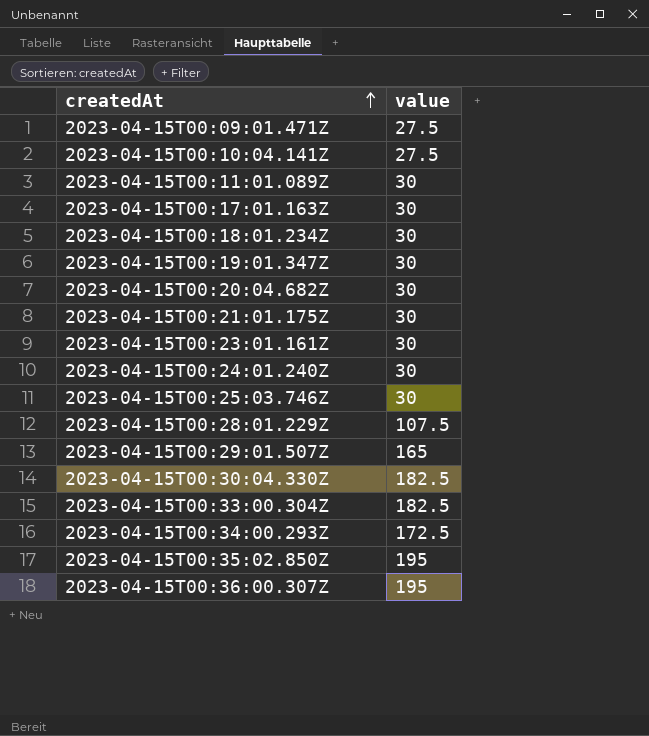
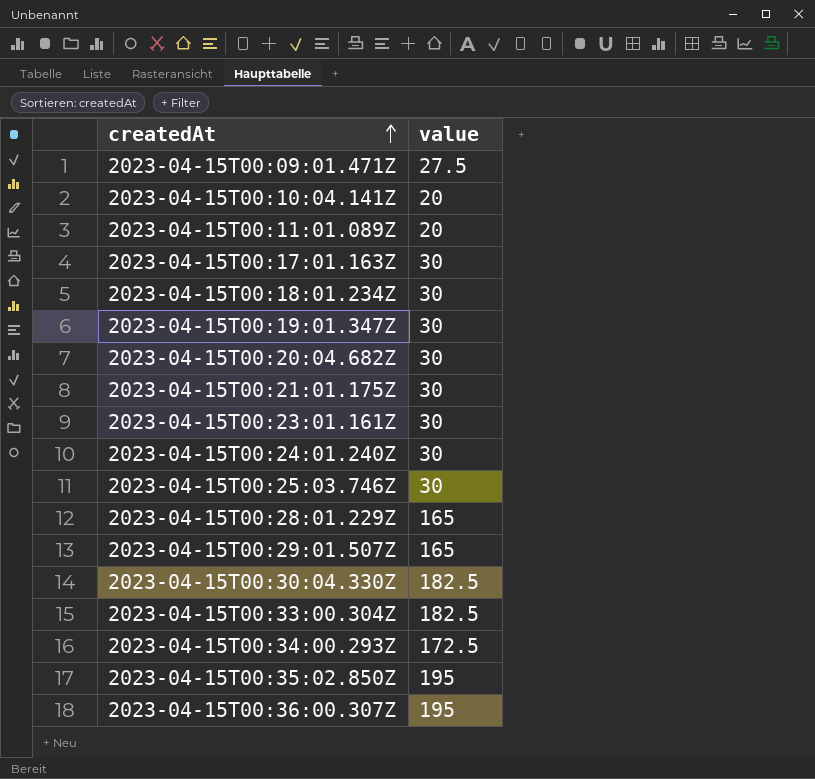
2023-04-15T00:10:04.141Z | value: 27.5 -> 20
2023-04-15T00:11:01.089Z | value: 30 -> 20
2023-04-15T00:28:01.229Z | value: 107.5 -> 165

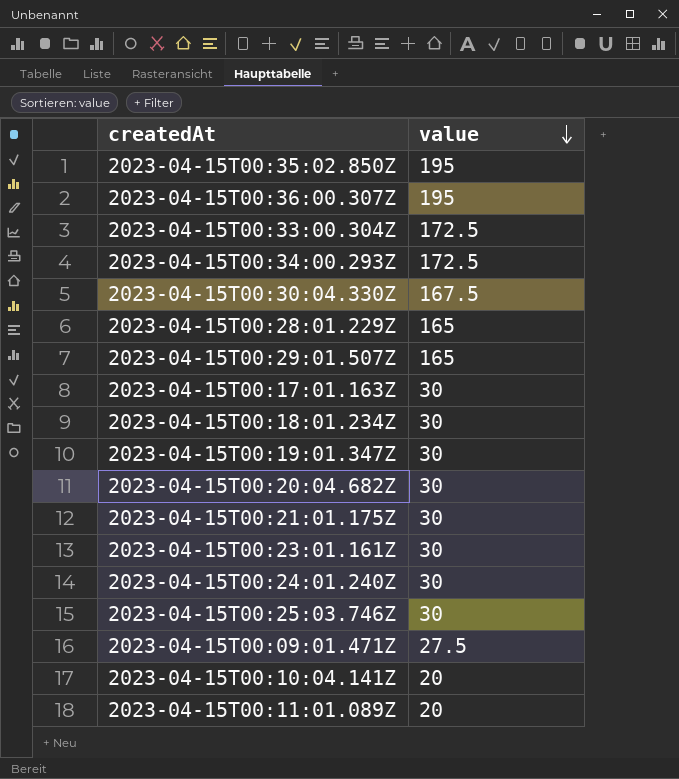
row order: createdAt ascending -> value descending
2023-04-15T00:33:00.304Z | value: 182.5 -> 172.5
2023-04-15T00:30:04.330Z | value: 182.5 -> 167.5

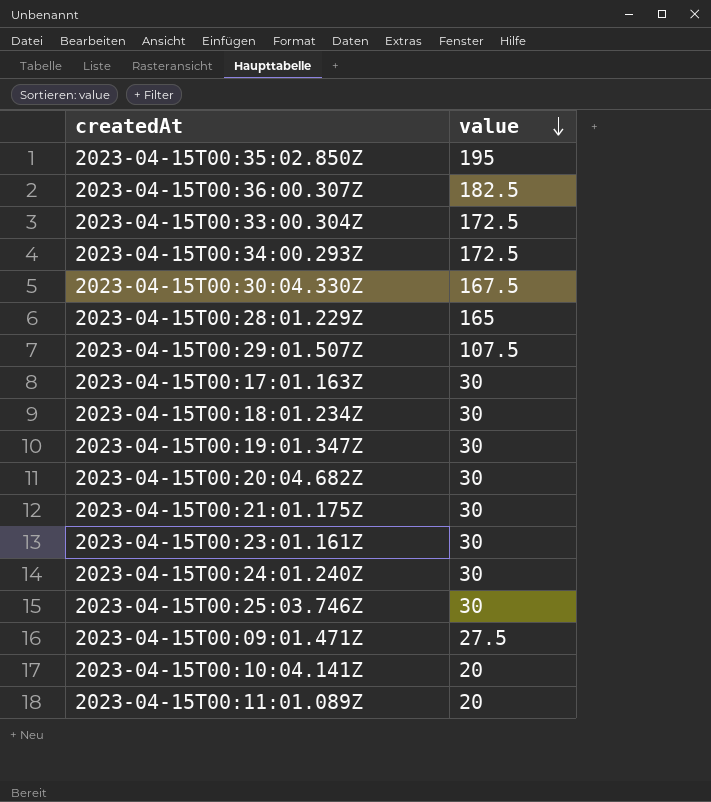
2023-04-15T00:36:00.307Z | value: 195 -> 182.5
2023-04-15T00:29:01.507Z | value: 165 -> 107.5

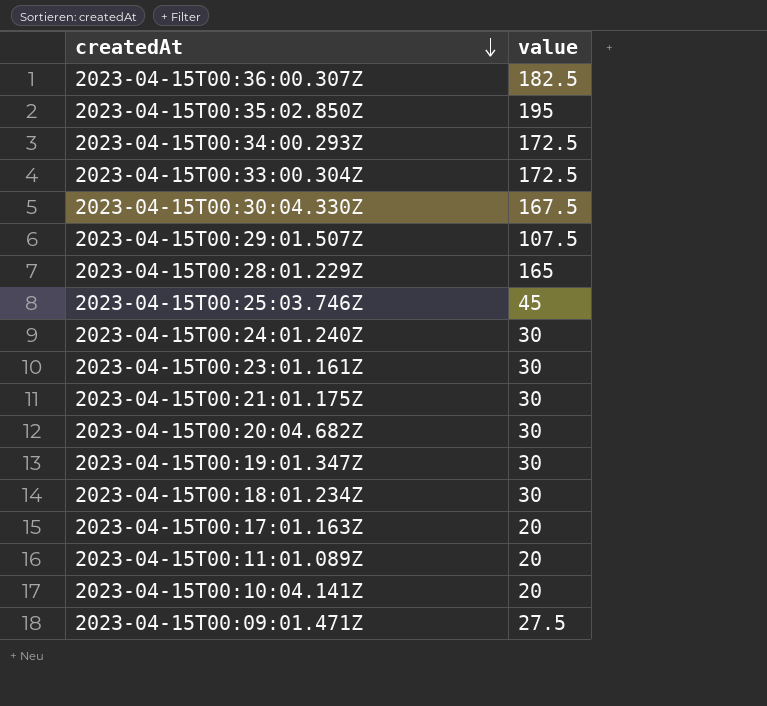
row order: value descending -> createdAt descending
2023-04-15T00:25:03.746Z | value: 30 -> 45
2023-04-15T00:17:01.163Z | value: 30 -> 20

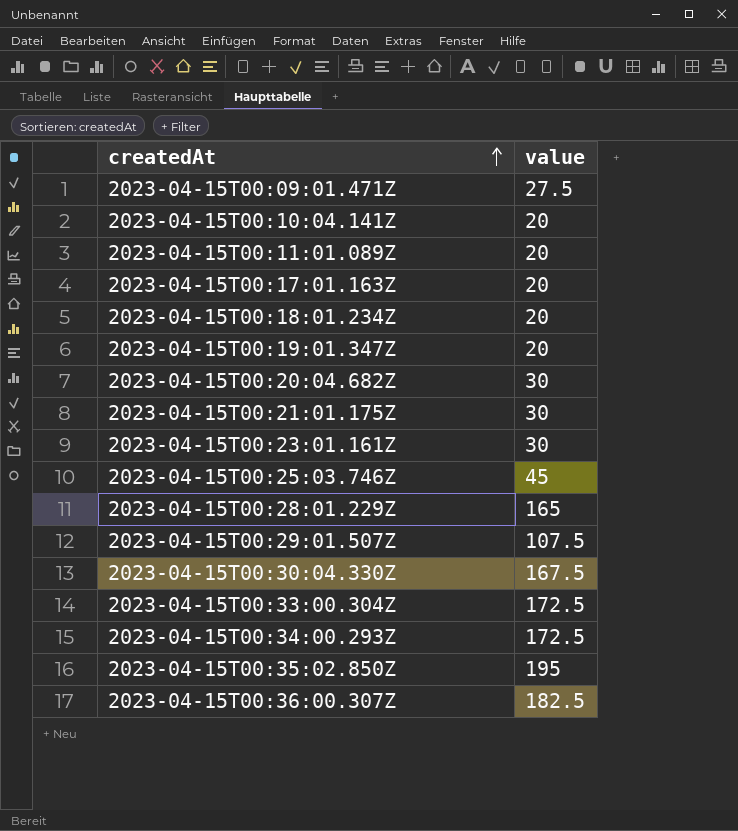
row order: createdAt descending -> createdAt ascending
row 2023-04-15T00:24:01.240Z: 30 -> none
2023-04-15T00:18:01.234Z | value: 30 -> 20
2023-04-15T00:19:01.347Z | value: 30 -> 20

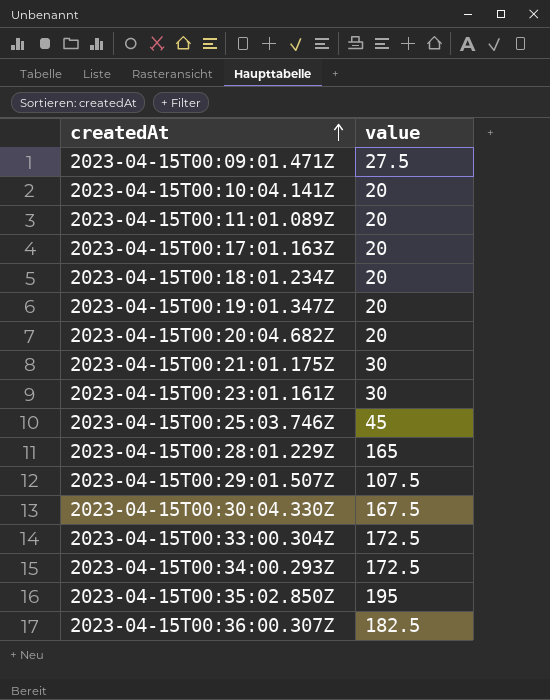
2023-04-15T00:20:04.682Z | value: 30 -> 20

